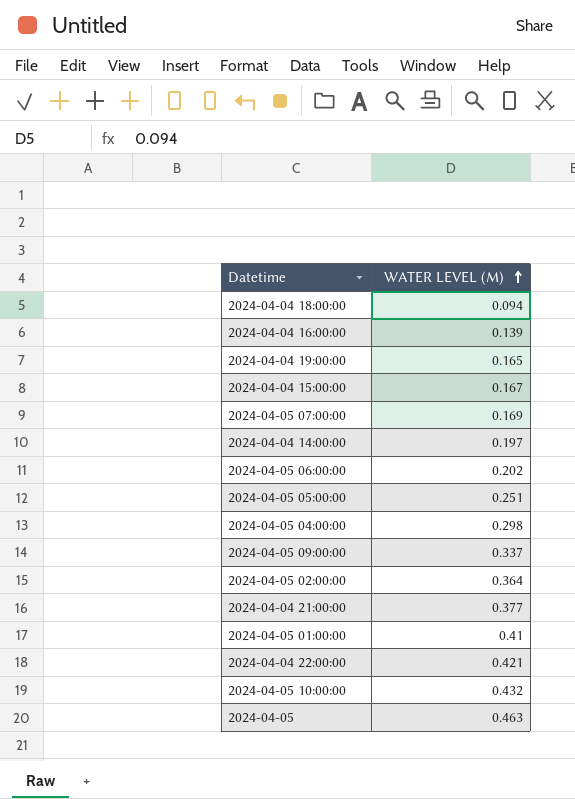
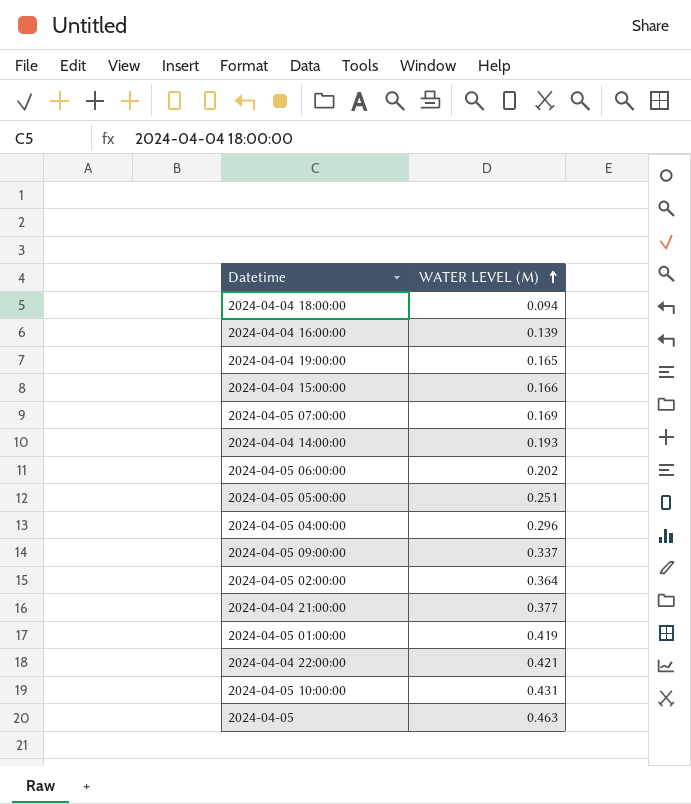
2024-04-04 15:00:00 | WATER LEVEL (M): 0.167 -> 0.166
2024-04-04 14:00:00 | WATER LEVEL (M): 0.197 -> 0.193
2024-04-05 04:00:00 | WATER LEVEL (M): 0.298 -> 0.296
2024-04-05 01:00:00 | WATER LEVEL (M): 0.41 -> 0.419
2024-04-05 10:00:00 | WATER LEVEL (M): 0.432 -> 0.431

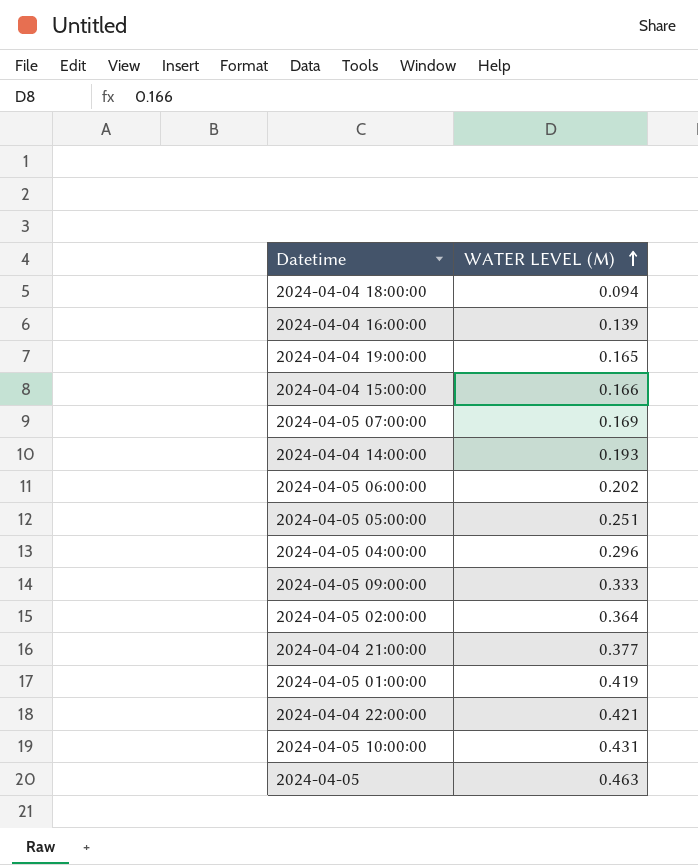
2024-04-05 09:00:00 | WATER LEVEL (M): 0.337 -> 0.333

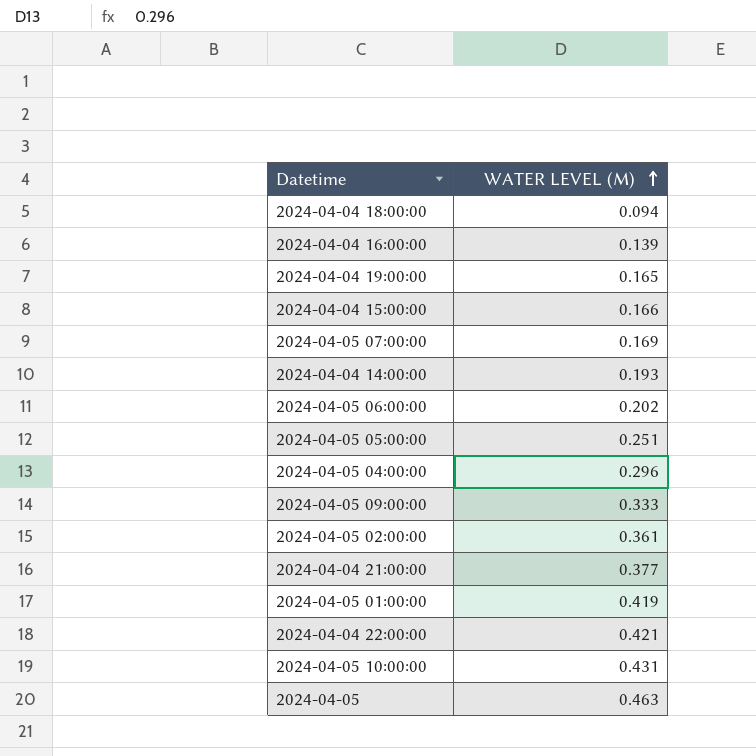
2024-04-05 02:00:00 | WATER LEVEL (M): 0.364 -> 0.361

